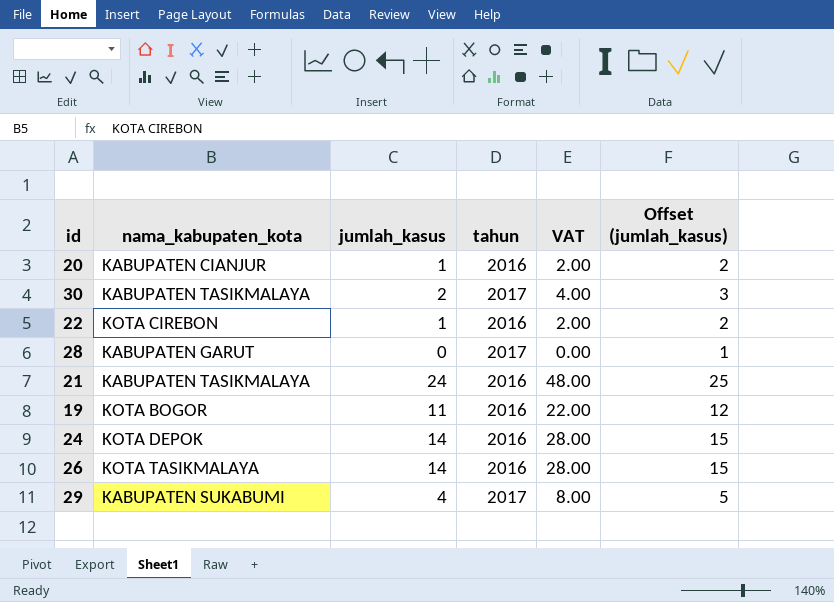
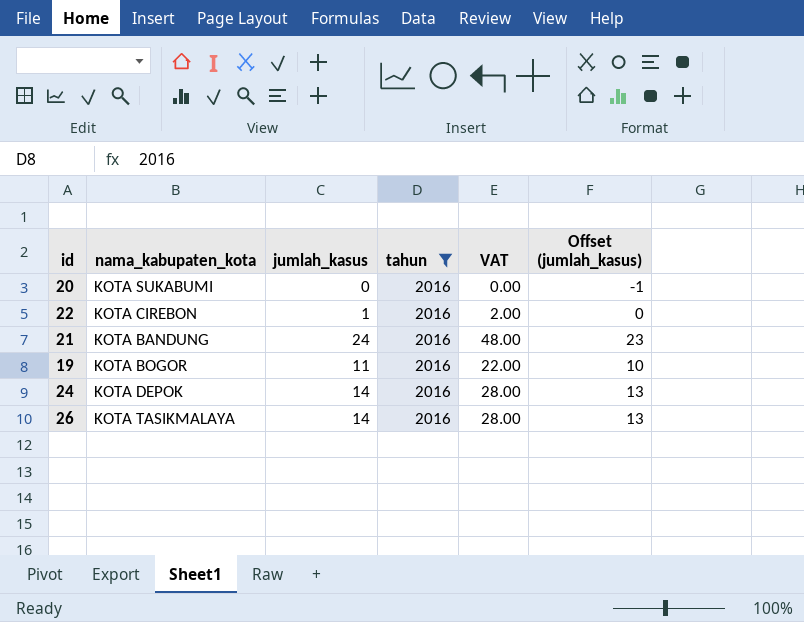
filter: none -> tahun = 2016
column Offset (jumlah_kasus) | formula: [jumlah_kasus] + 1 -> [jumlah_kasus] - 1
20 | nama_kabupaten_kota: KABUPATEN CIANJUR -> KOTA SUKABUMI
20 | jumlah_kasus: 1 -> 0
20 | VAT: 2.00 -> 0.00
21 | nama_kabupaten_kota: KABUPATEN TASIKMALAYA -> KOTA BANDUNG

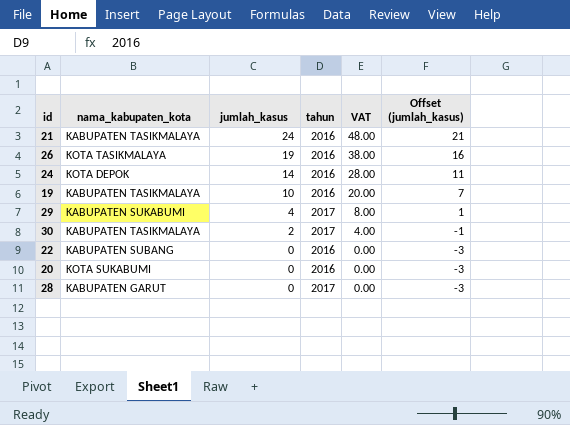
filter: tahun = 2016 -> none
row order: none -> jumlah_kasus descending
column Offset (jumlah_kasus) | formula: [jumlah_kasus] - 1 -> [jumlah_kasus] - 3
21 | nama_kabupaten_kota: KOTA BANDUNG -> KABUPATEN TASIKMALAYA
26 | jumlah_kasus: 14 -> 19
26 | VAT: 28.00 -> 38.00
19 | nama_kabupaten_kota: KOTA BOGOR -> KABUPATEN TASIKMALAYA
19 | jumlah_kasus: 11 -> 10
19 | VAT: 22.00 -> 20.00
22 | nama_kabupaten_kota: KOTA CIREBON -> KABUPATEN SUBANG
22 | jumlah_kasus: 1 -> 0
22 | VAT: 2.00 -> 0.00

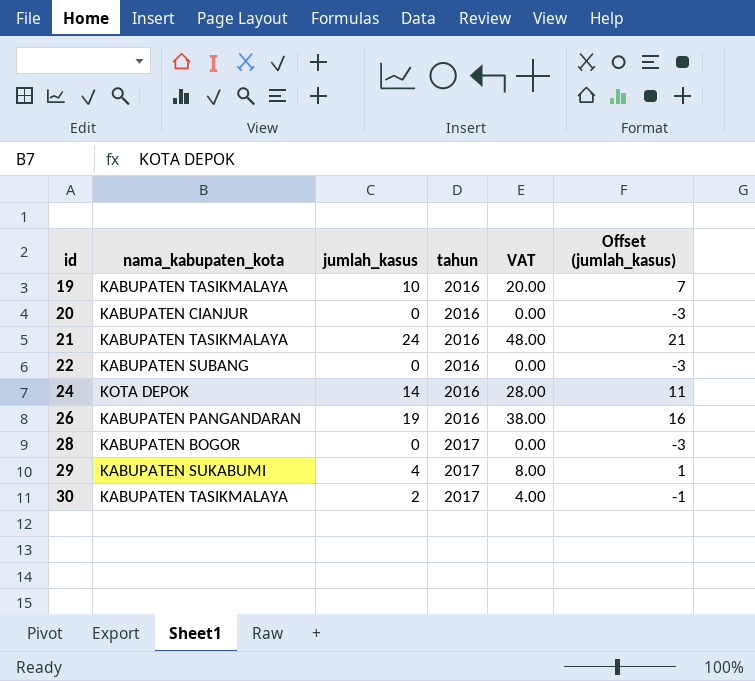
row order: jumlah_kasus descending -> id ascending
20 | nama_kabupaten_kota: KOTA SUKABUMI -> KABUPATEN CIANJUR
26 | nama_kabupaten_kota: KOTA TASIKMALAYA -> KABUPATEN PANGANDARAN
28 | nama_kabupaten_kota: KABUPATEN GARUT -> KABUPATEN BOGOR

